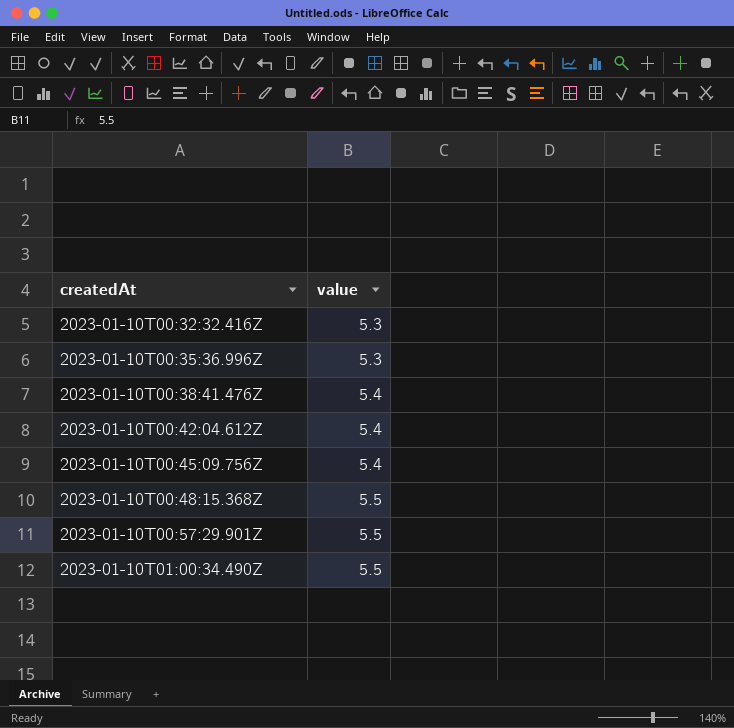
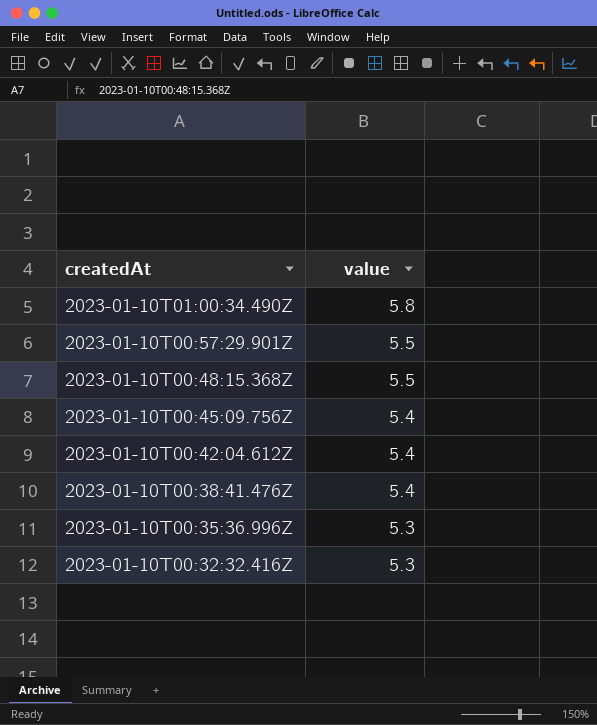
row order: createdAt ascending -> createdAt descending
2023-01-10T01:00:34.490Z | value: 5.5 -> 5.8

